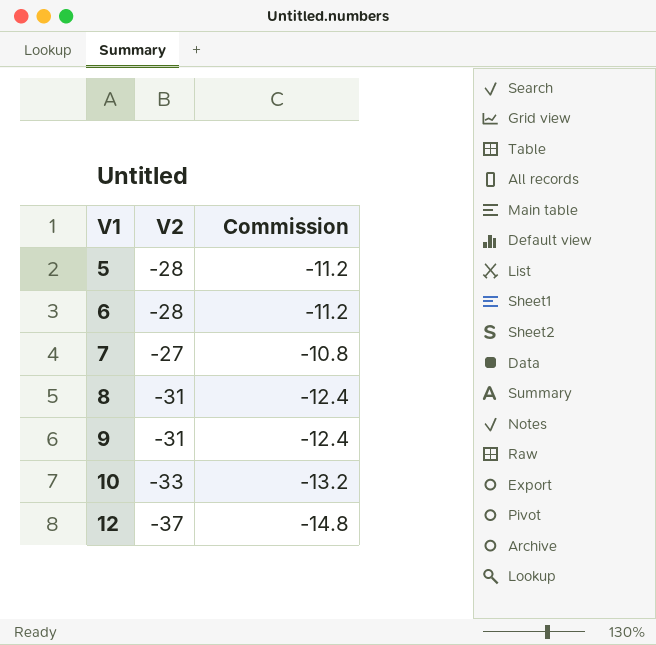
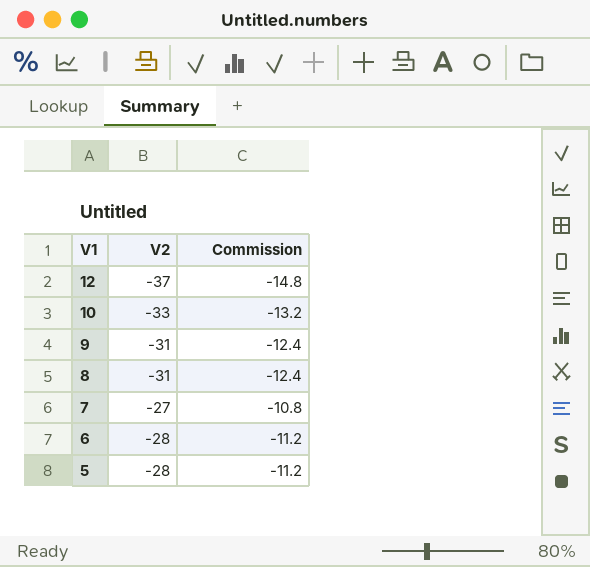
row order: V1 ascending -> V1 descending

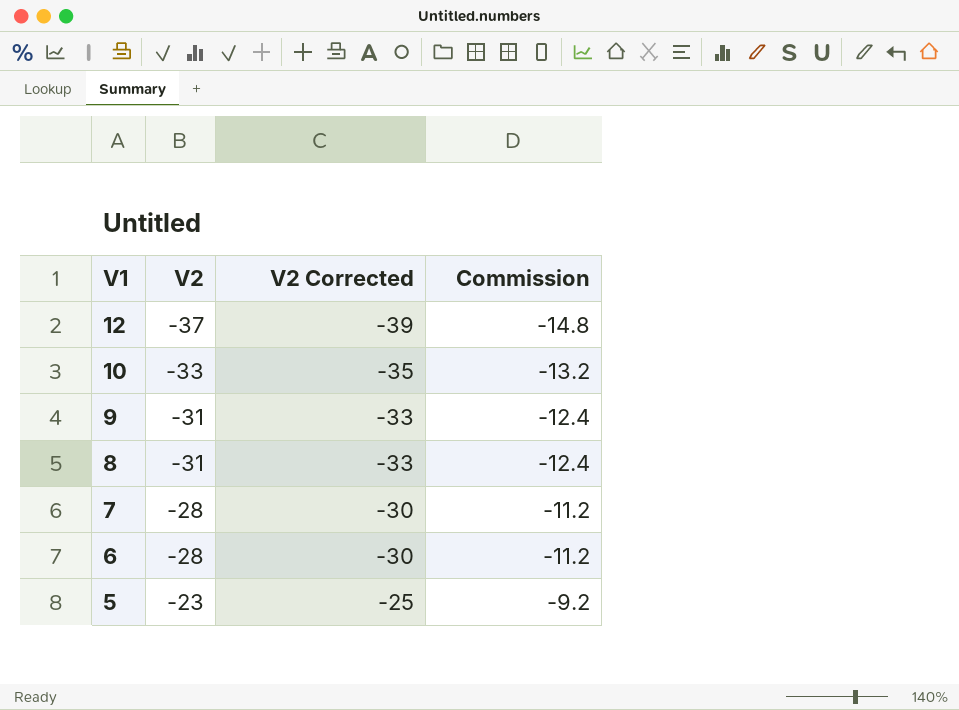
column V2 Corrected | formula: none -> [V2] - 2
7 | V2: -27 -> -28
7 | Commission: -10.8 -> -11.2
5 | V2: -28 -> -23
5 | Commission: -11.2 -> -9.2

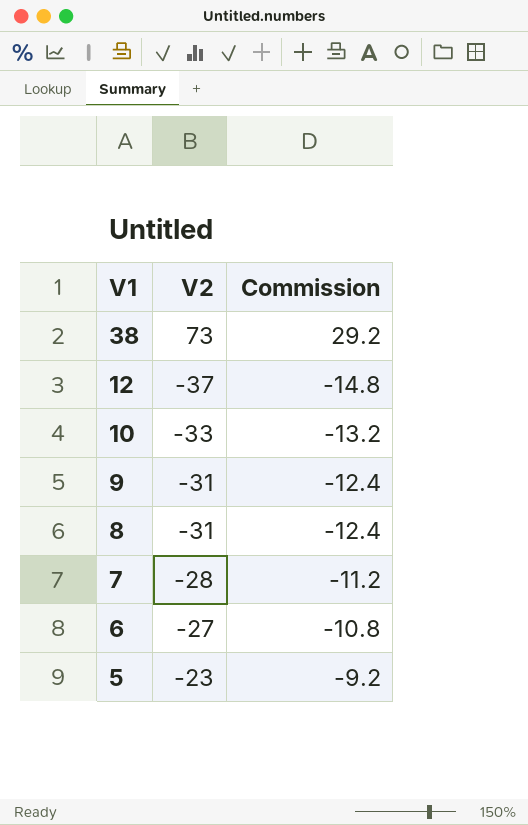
column V2 Corrected | formula: [V2] - 2 -> none
row 38: none -> 73 | 29.2
6 | V2: -28 -> -27
6 | Commission: -11.2 -> -10.8

